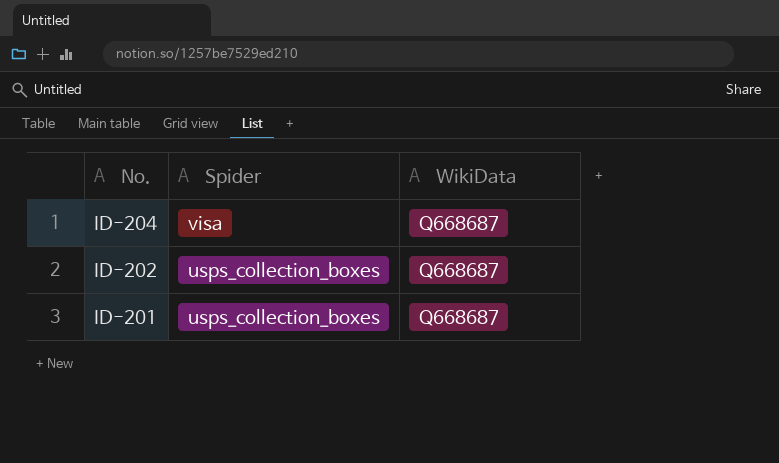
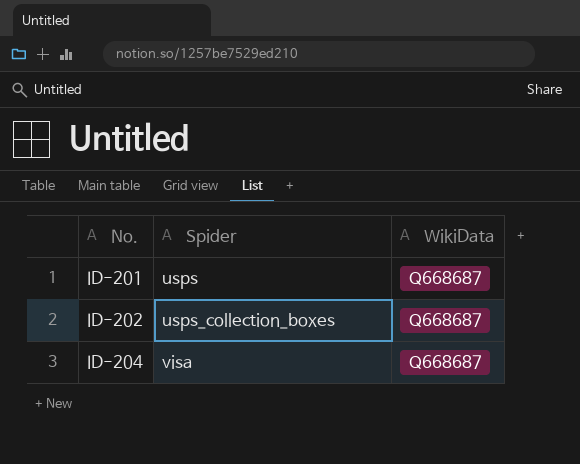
row order: No. descending -> No. ascending
ID-201 | Spider: usps_collection_boxes -> usps

